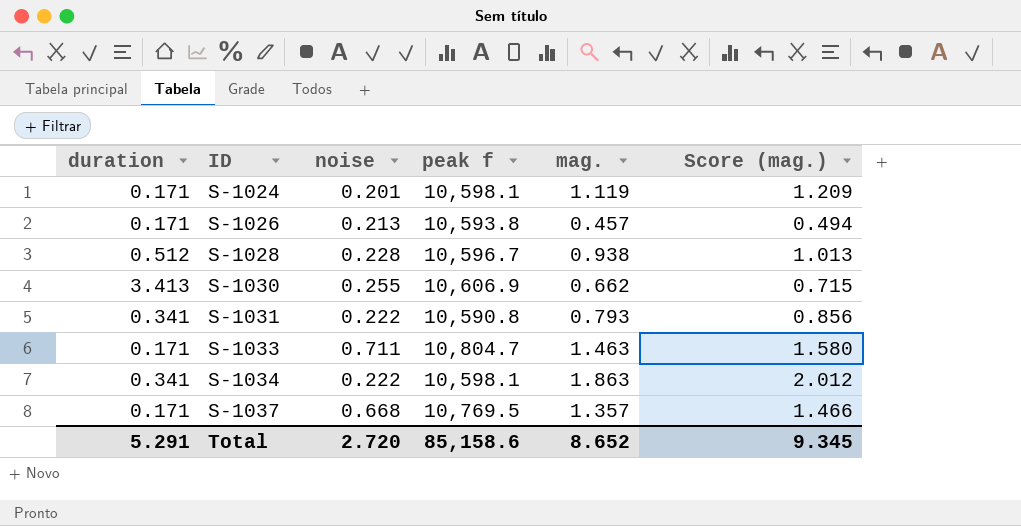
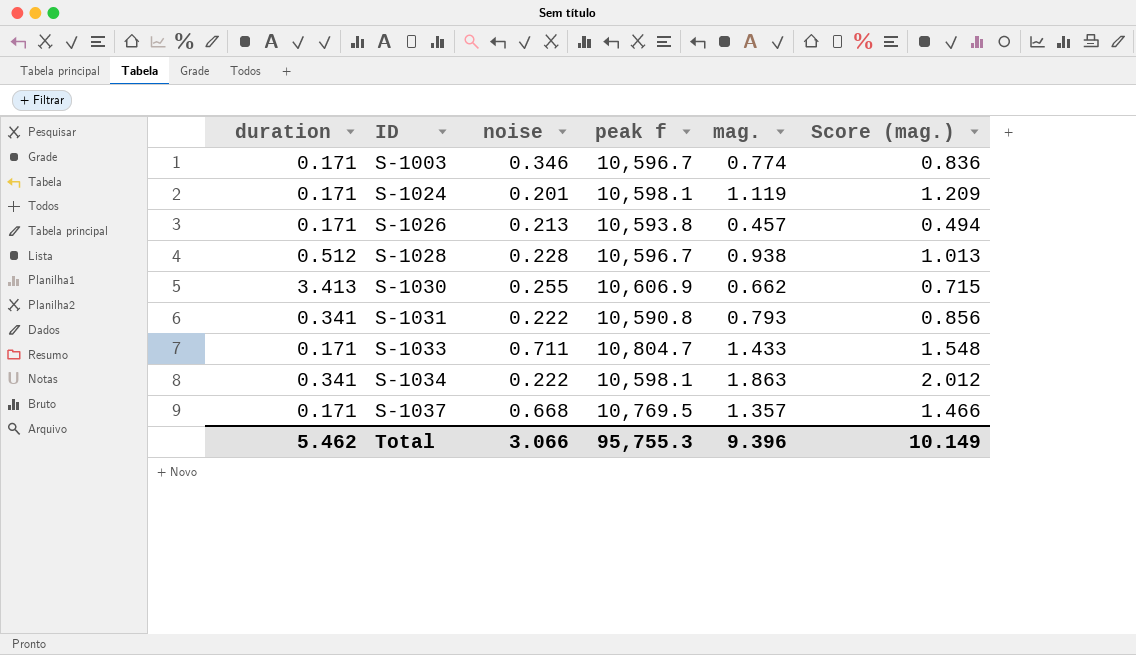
row S-1003: none -> 0.171 | 0.346 | 10,596.7 | 0.774 | 0.836
S-1033 | mag.: 1.463 -> 1.433
S-1033 | Score (mag.): 1.580 -> 1.548
Total | duration: 5.291 -> 5.462
Total | noise: 2.720 -> 3.066
Total | peak f: 85,158.6 -> 95,755.3
Total | mag.: 8.652 -> 9.396
Total | Score (mag.): 9.345 -> 10.149

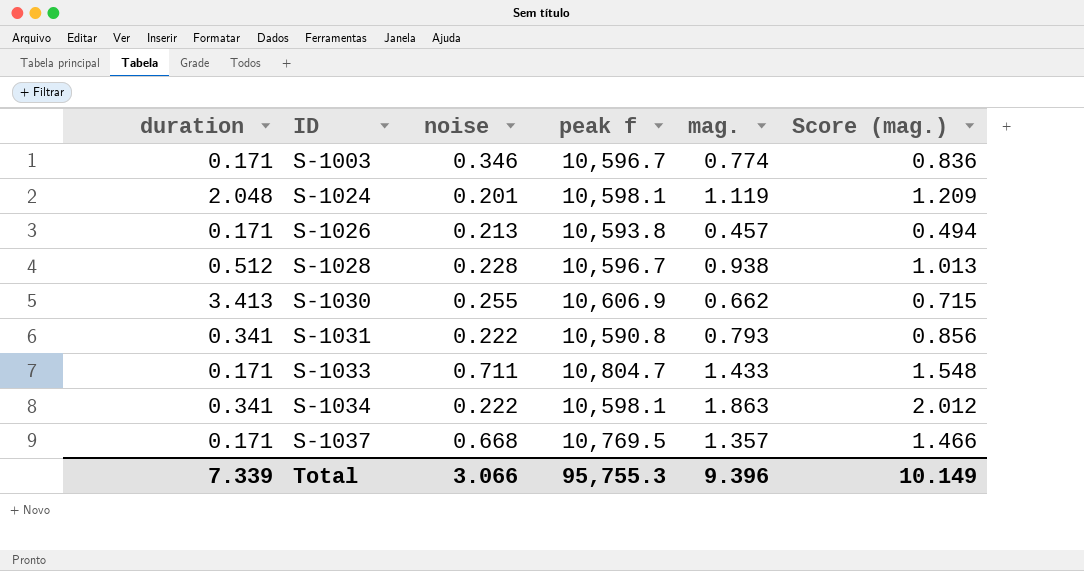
S-1024 | duration: 0.171 -> 2.048
Total | duration: 5.462 -> 7.339

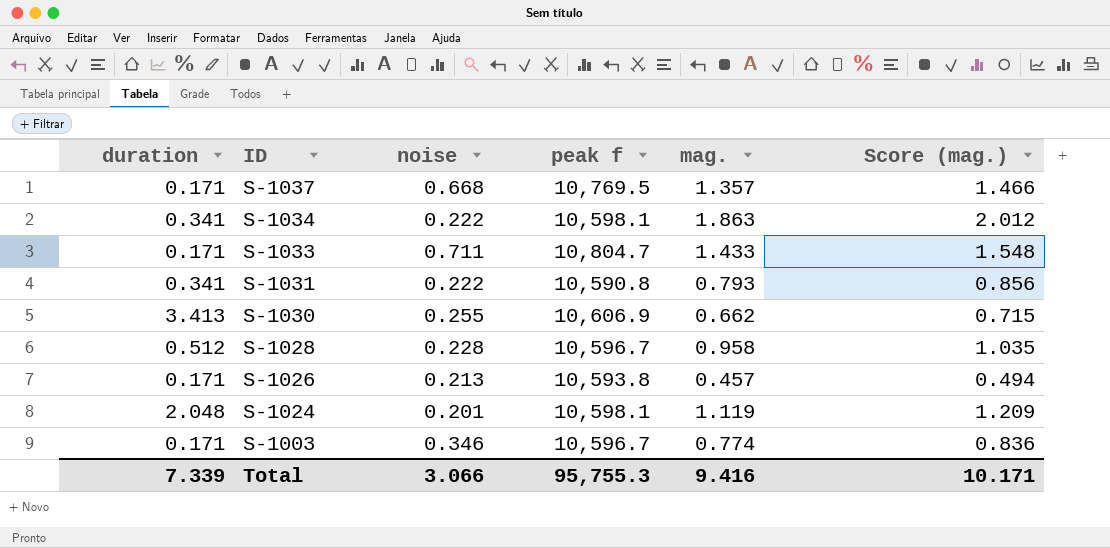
row order: ID ascending -> ID descending
S-1028 | mag.: 0.938 -> 0.958
S-1028 | Score (mag.): 1.013 -> 1.035
Total | mag.: 9.396 -> 9.416
Total | Score (mag.): 10.149 -> 10.171

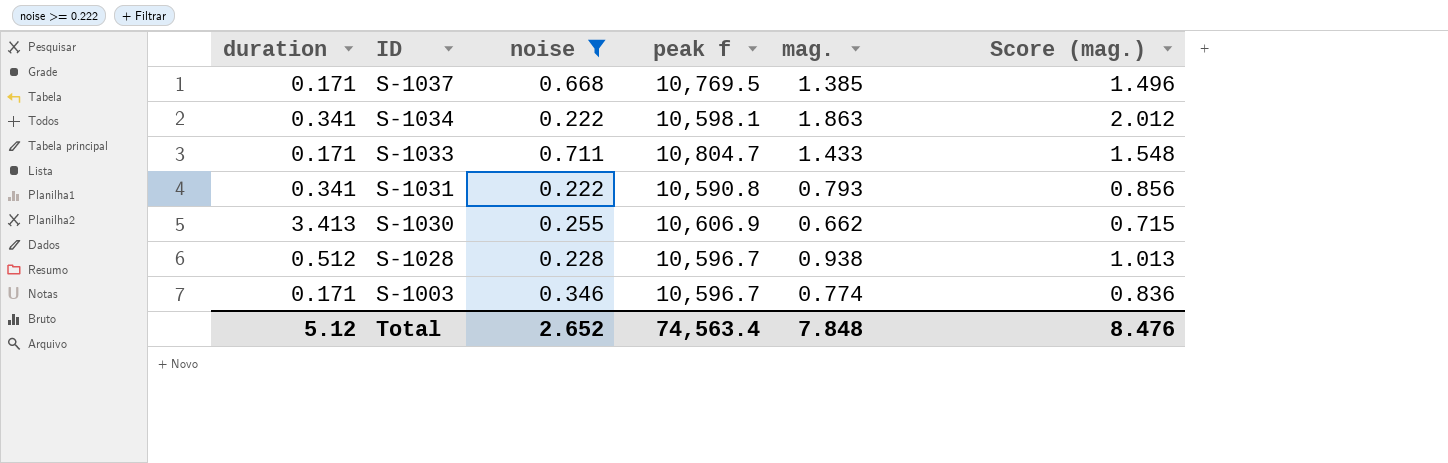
filter: none -> noise >= 0.222
S-1037 | mag.: 1.357 -> 1.385
S-1037 | Score (mag.): 1.466 -> 1.496
S-1028 | mag.: 0.958 -> 0.938
S-1028 | Score (mag.): 1.035 -> 1.013
Total | duration: 7.339 -> 5.12
Total | noise: 3.066 -> 2.652
Total | peak f: 95,755.3 -> 74,563.4
Total | mag.: 9.416 -> 7.848
Total | Score (mag.): 10.171 -> 8.476

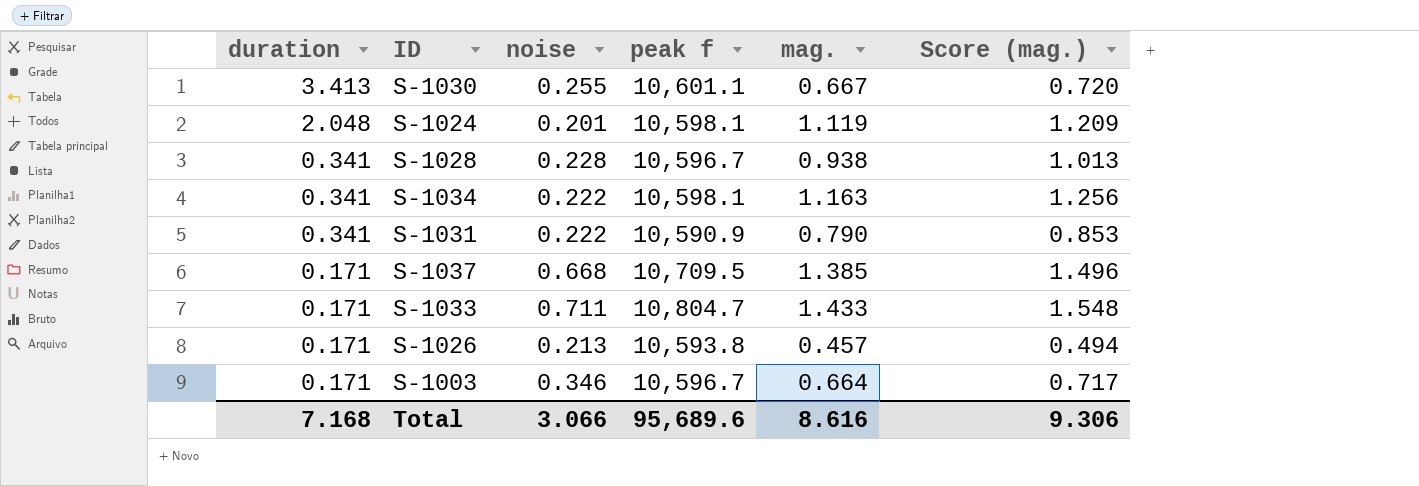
filter: noise >= 0.222 -> none
row order: ID descending -> duration descending
S-1030 | peak f: 10,606.9 -> 10,601.1
S-1030 | mag.: 0.662 -> 0.667
S-1030 | Score (mag.): 0.715 -> 0.720
S-1028 | duration: 0.512 -> 0.341
S-1034 | mag.: 1.863 -> 1.163
S-1034 | Score (mag.): 2.012 -> 1.256
S-1031 | peak f: 10,590.8 -> 10,590.9
S-1031 | mag.: 0.793 -> 0.790
S-1031 | Score (mag.): 0.856 -> 0.853
S-1037 | peak f: 10,769.5 -> 10,709.5
S-1003 | mag.: 0.774 -> 0.664
S-1003 | Score (mag.): 0.836 -> 0.717
Total | duration: 5.12 -> 7.168
Total | noise: 2.652 -> 3.066
Total | peak f: 74,563.4 -> 95,689.6
Total | mag.: 7.848 -> 8.616
Total | Score (mag.): 8.476 -> 9.306

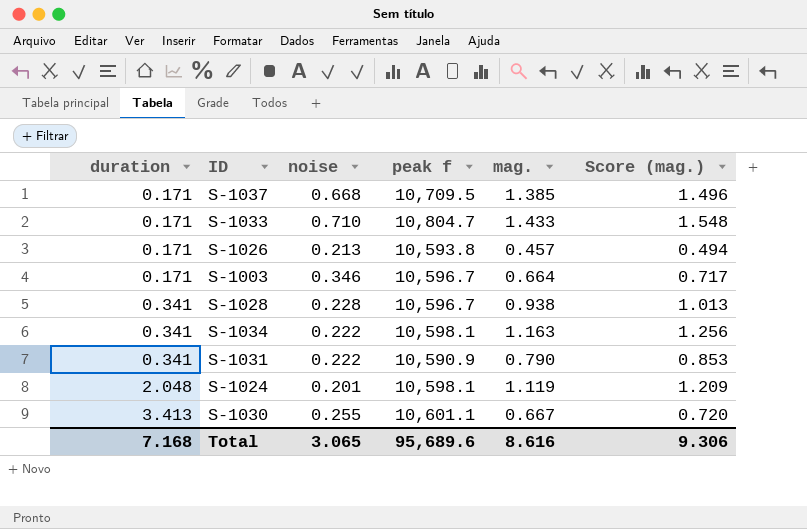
row order: duration descending -> duration ascending
S-1033 | noise: 0.711 -> 0.710
Total | noise: 3.066 -> 3.065

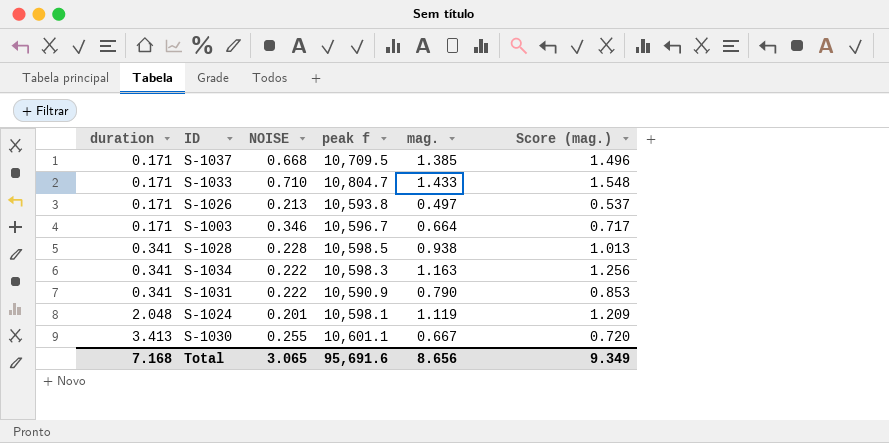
column name: noise -> NOISE
S-1026 | mag.: 0.457 -> 0.497
S-1026 | Score (mag.): 0.494 -> 0.537
S-1028 | peak f: 10,596.7 -> 10,598.5
S-1034 | peak f: 10,598.1 -> 10,598.3
Total | peak f: 95,689.6 -> 95,691.6
Total | mag.: 8.616 -> 8.656
Total | Score (mag.): 9.306 -> 9.349

